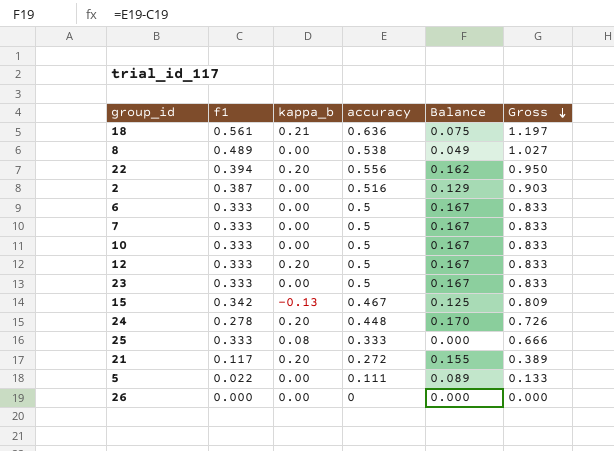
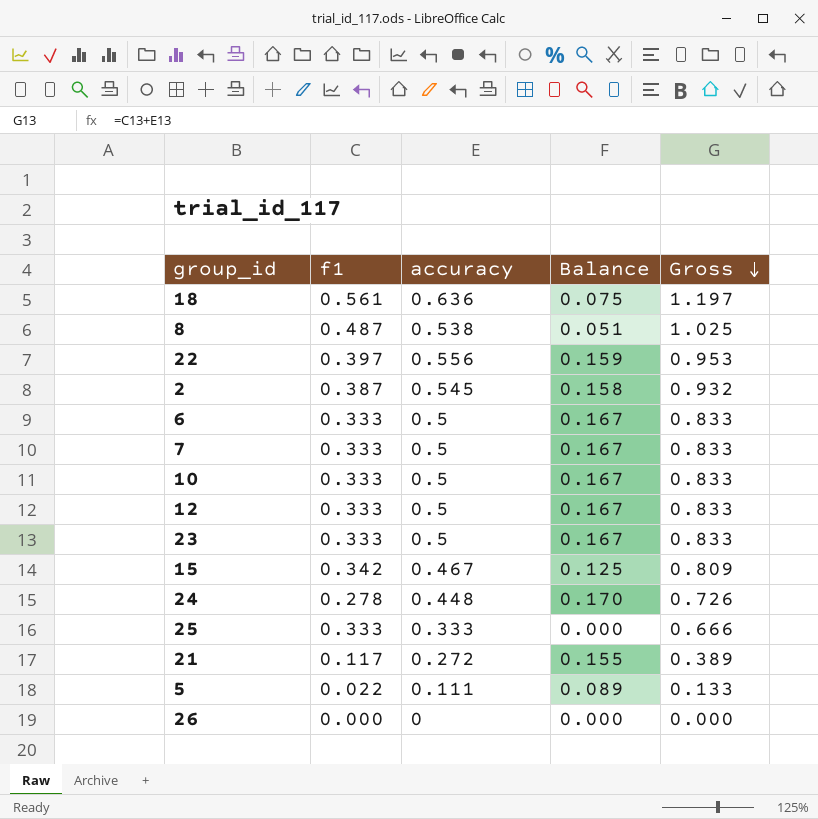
column kappa_b | position: 3 -> none
8 | f1: 0.489 -> 0.487
8 | Balance: 0.049 -> 0.051
8 | Gross: 1.027 -> 1.025
22 | f1: 0.394 -> 0.397
22 | Balance: 0.162 -> 0.159
22 | Gross: 0.950 -> 0.953
2 | accuracy: 0.516 -> 0.545
2 | Balance: 0.129 -> 0.158
2 | Gross: 0.903 -> 0.932

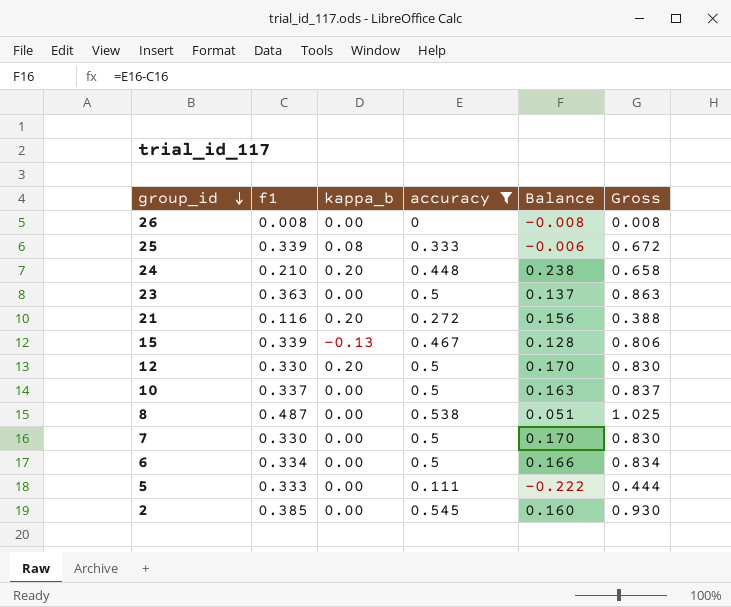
filter: none -> accuracy <= 0.545
row order: Gross descending -> group_id descending
column kappa_b | position: none -> 3
26 | f1: 0.000 -> 0.008
26 | Balance: 0.000 -> -0.008
26 | Gross: 0.000 -> 0.008
25 | f1: 0.333 -> 0.339
25 | Balance: 0.000 -> -0.006
25 | Gross: 0.666 -> 0.672
24 | f1: 0.278 -> 0.210
24 | Balance: 0.170 -> 0.238
24 | Gross: 0.726 -> 0.658
23 | f1: 0.333 -> 0.363
23 | Balance: 0.167 -> 0.137
23 | Gross: 0.833 -> 0.863
21 | f1: 0.117 -> 0.116
21 | Balance: 0.155 -> 0.156
21 | Gross: 0.389 -> 0.388
15 | f1: 0.342 -> 0.339
15 | Balance: 0.125 -> 0.128
15 | Gross: 0.809 -> 0.806
12 | f1: 0.333 -> 0.330
12 | Balance: 0.167 -> 0.170
12 | Gross: 0.833 -> 0.830
10 | f1: 0.333 -> 0.337
10 | Balance: 0.167 -> 0.163
10 | Gross: 0.833 -> 0.837
7 | f1: 0.333 -> 0.330
7 | Balance: 0.167 -> 0.170
7 | Gross: 0.833 -> 0.830
6 | f1: 0.333 -> 0.334
6 | Balance: 0.167 -> 0.166
6 | Gross: 0.833 -> 0.834
5 | f1: 0.022 -> 0.333
5 | Balance: 0.089 -> -0.222
5 | Gross: 0.133 -> 0.444
2 | f1: 0.387 -> 0.385
2 | Balance: 0.158 -> 0.160
2 | Gross: 0.932 -> 0.930

